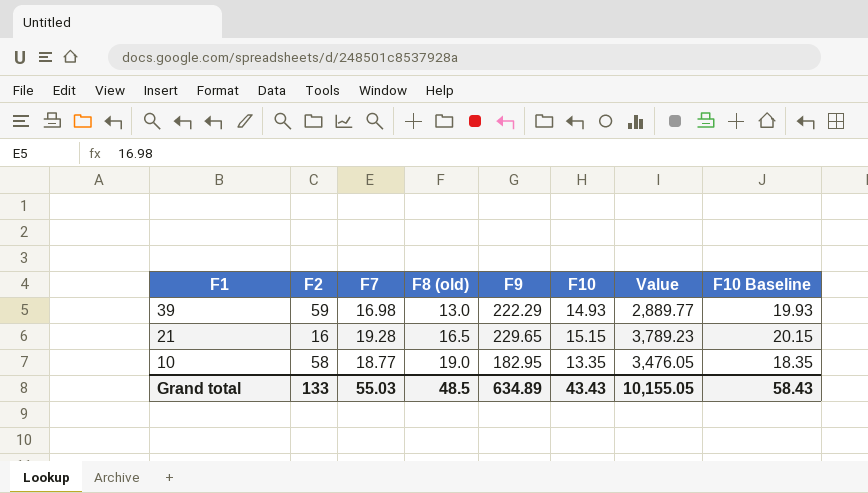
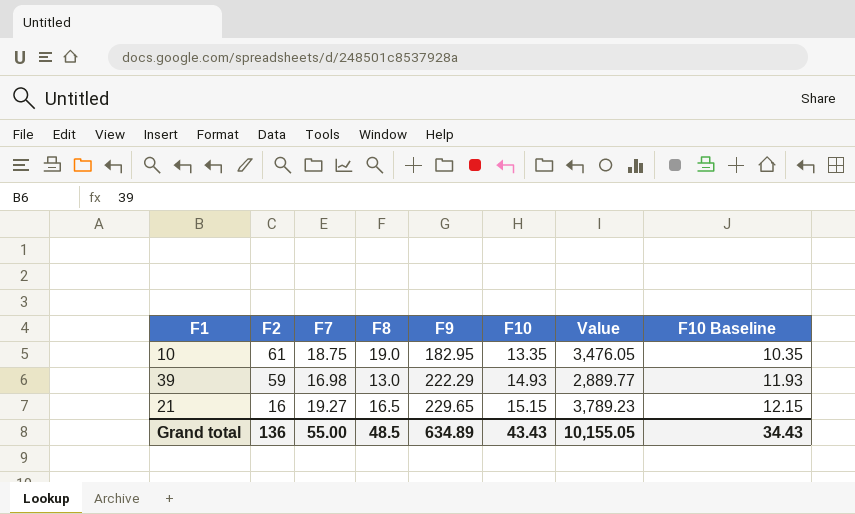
row order: F1 descending -> F2 descending
column name: F8 (old) -> F8
column F10 Baseline | formula: [F10] + 5 -> [F10] - 3
10 | F2: 58 -> 61
10 | F7: 18.77 -> 18.75
21 | F7: 19.28 -> 19.27
Grand total | F2: 133 -> 136
Grand total | F7: 55.03 -> 55.00
Grand total | F10 Baseline: 58.43 -> 34.43

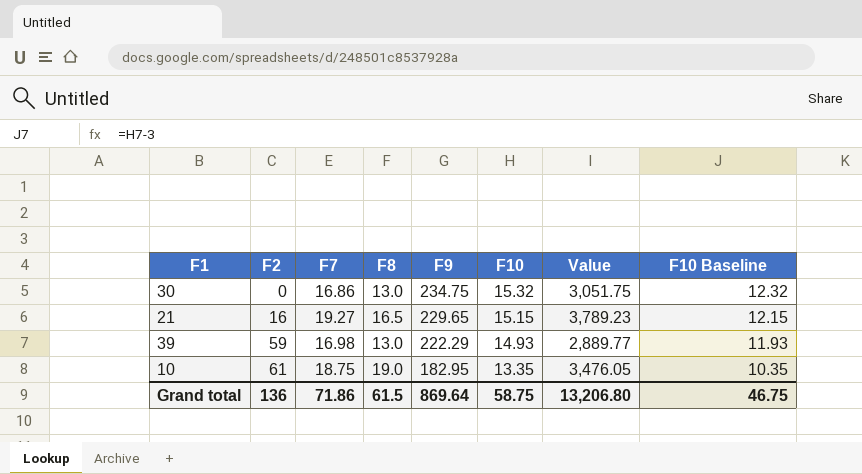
row order: F2 descending -> F2 ascending
row 30: none -> 0 | 16.86 | 13.0 | 234.75 | 15.32 | 3,051.75 | 12.32
Grand total | F7: 55.00 -> 71.86
Grand total | F8: 48.5 -> 61.5
Grand total | F9: 634.89 -> 869.64
Grand total | F10: 43.43 -> 58.75
Grand total | Value: 10,155.05 -> 13,206.80
Grand total | F10 Baseline: 34.43 -> 46.75

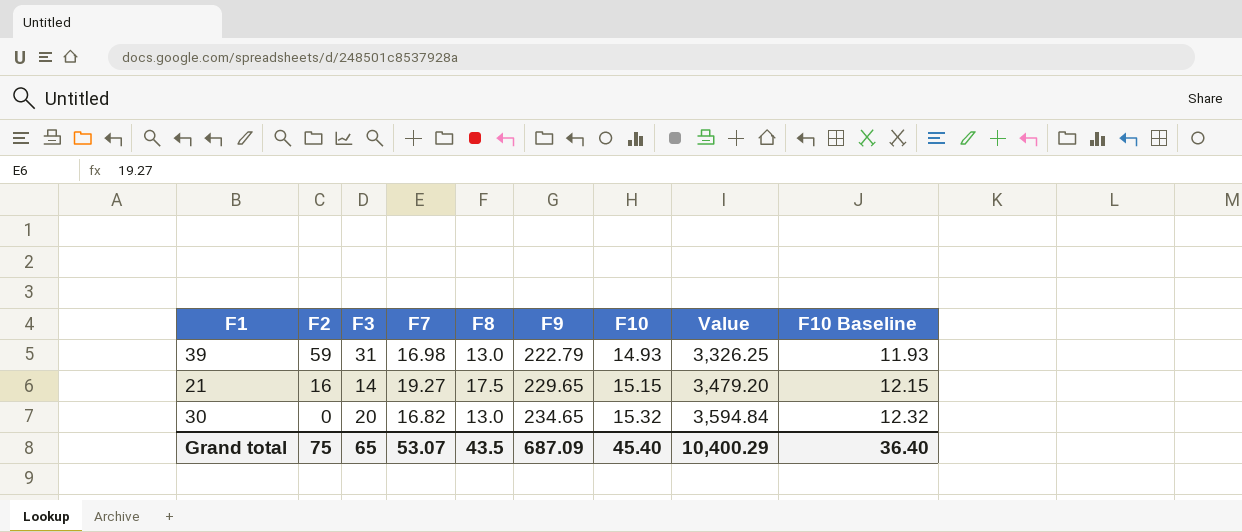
row order: F2 ascending -> F2 descending
column F3 | position: none -> 3
column Value | formula: [F8] * [F9] -> [F9] * [F10]
row 10: 61 | 18.75 | 19.0 | 182.95 | 13.35 | 3,476.05 | 10.35 -> none
39 | F9: 222.29 -> 222.79
21 | F8: 16.5 -> 17.5
30 | F7: 16.86 -> 16.82
30 | F9: 234.75 -> 234.65
Grand total | F2: 136 -> 75
Grand total | F7: 71.86 -> 53.07
Grand total | F8: 61.5 -> 43.5
Grand total | F9: 869.64 -> 687.09
Grand total | F10: 58.75 -> 45.40
Grand total | Value: 13,206.80 -> 10,400.29
Grand total | F10 Baseline: 46.75 -> 36.40

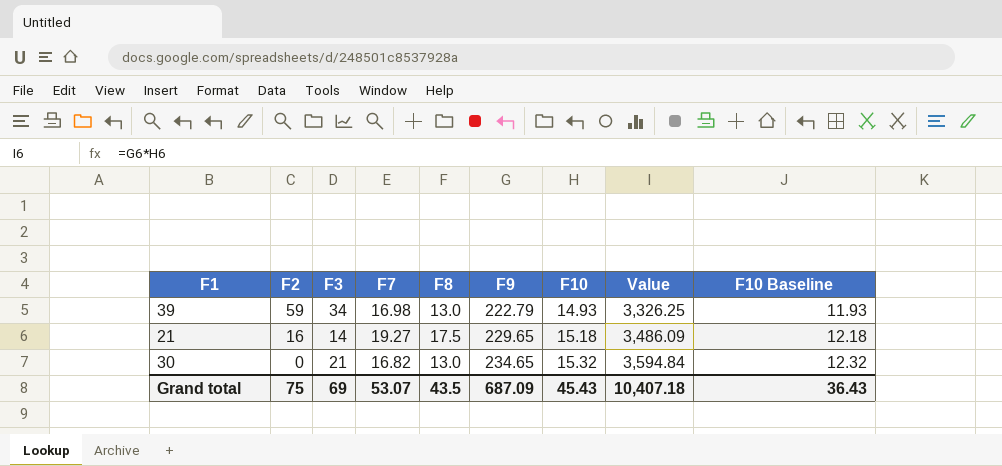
39 | F3: 31 -> 34
21 | F10: 15.15 -> 15.18
21 | Value: 3,479.20 -> 3,486.09
21 | F10 Baseline: 12.15 -> 12.18
30 | F3: 20 -> 21
Grand total | F3: 65 -> 69
Grand total | F10: 45.40 -> 45.43
Grand total | Value: 10,400.29 -> 10,407.18
Grand total | F10 Baseline: 36.40 -> 36.43

